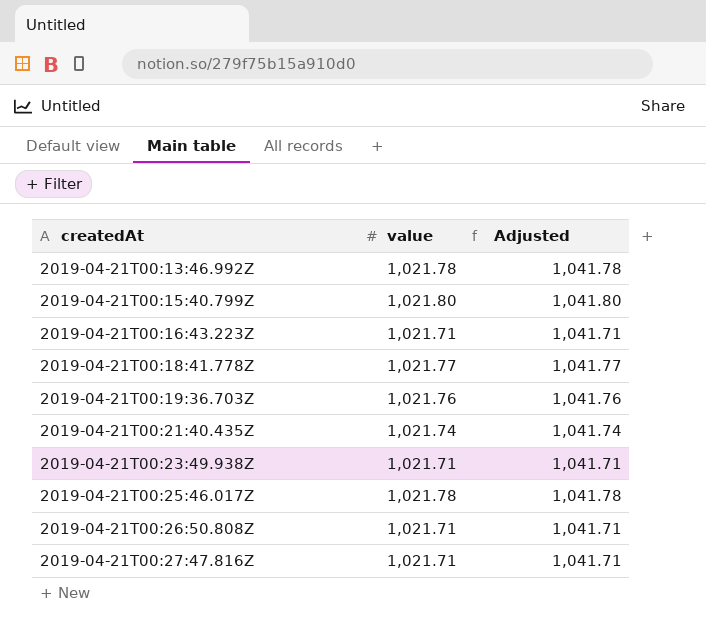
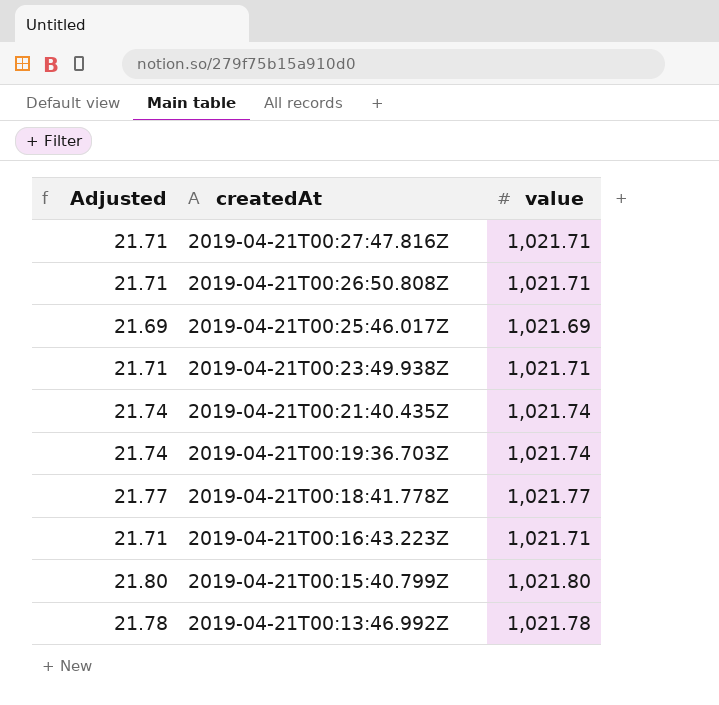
row order: createdAt ascending -> createdAt descending
column Adjusted | formula: [value] + 20 -> [value] - 1000
column Adjusted | position: 3 -> 1
2019-04-21T00:25:46.017Z | value: 1,021.78 -> 1,021.69
2019-04-21T00:19:36.703Z | value: 1,021.76 -> 1,021.74

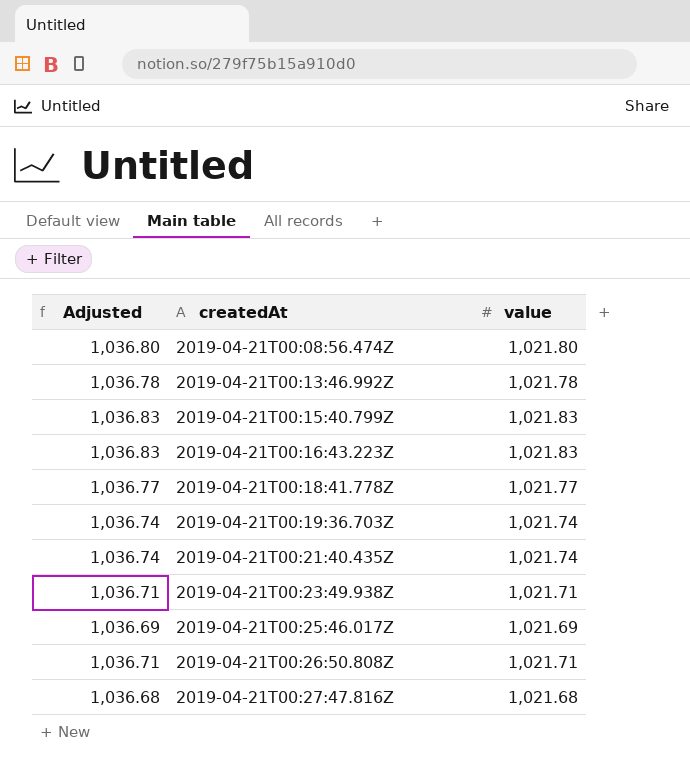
row order: createdAt descending -> createdAt ascending
column Adjusted | formula: [value] - 1000 -> [value] + 15
row 2019-04-21T00:08:56.474Z: none -> 1,036.80 | 1,021.80
2019-04-21T00:15:40.799Z | value: 1,021.80 -> 1,021.83
2019-04-21T00:16:43.223Z | value: 1,021.71 -> 1,021.83
2019-04-21T00:27:47.816Z | value: 1,021.71 -> 1,021.68

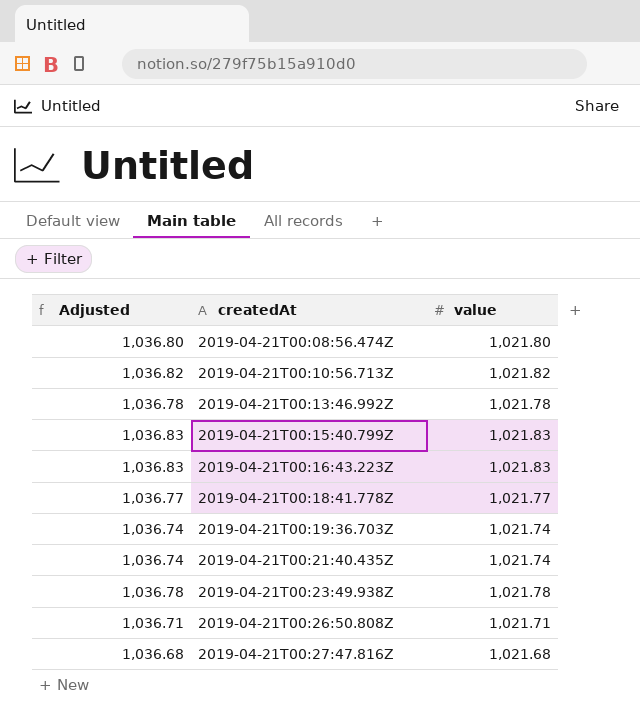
row 2019-04-21T00:25:46.017Z: 1,036.69 | 1,021.69 -> none
row 2019-04-21T00:10:56.713Z: none -> 1,036.82 | 1,021.82
2019-04-21T00:23:49.938Z | Adjusted: 1,036.71 -> 1,036.78
2019-04-21T00:23:49.938Z | value: 1,021.71 -> 1,021.78

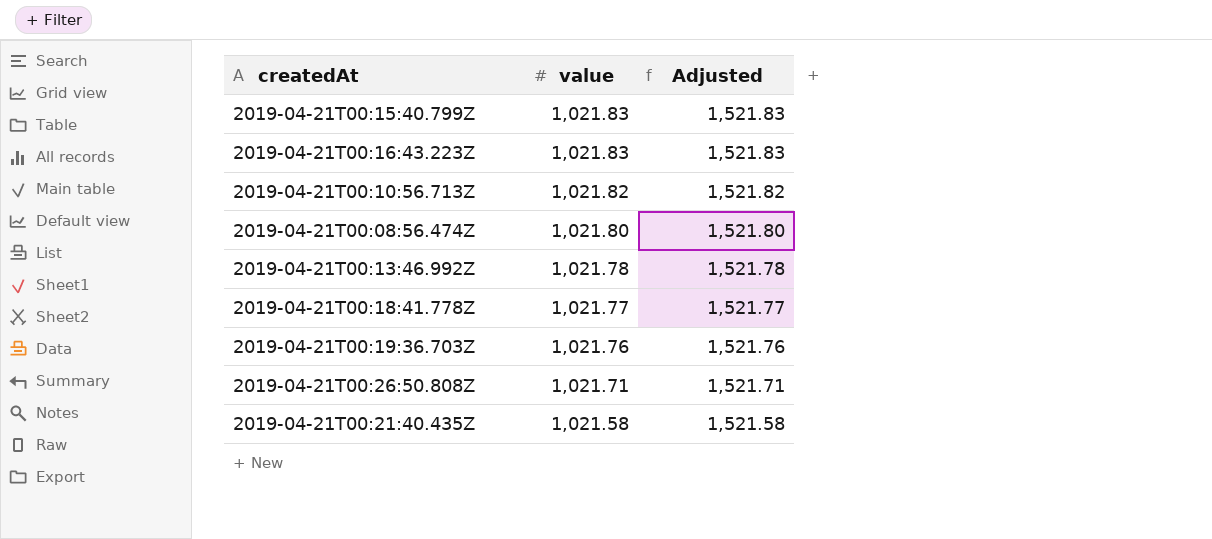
row order: createdAt ascending -> value descending
column Adjusted | formula: [value] + 15 -> [value] + 500
column Adjusted | position: 1 -> 3
row 2019-04-21T00:23:49.938Z: 1,036.78 | 1,021.78 -> none
row 2019-04-21T00:27:47.816Z: 1,036.68 | 1,021.68 -> none
2019-04-21T00:19:36.703Z | value: 1,021.74 -> 1,021.76
2019-04-21T00:21:40.435Z | value: 1,021.74 -> 1,021.58

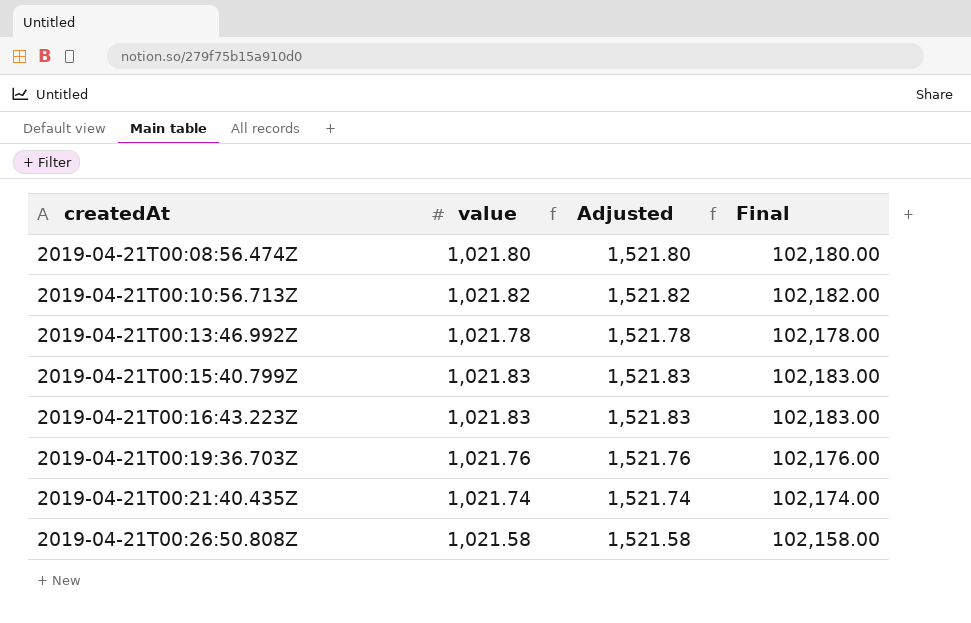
row order: value descending -> createdAt ascending
column Final | formula: none -> [value] * 100
row 2019-04-21T00:18:41.778Z: 1,021.77 | 1,521.77 -> none
2019-04-21T00:21:40.435Z | value: 1,021.58 -> 1,021.74
2019-04-21T00:21:40.435Z | Adjusted: 1,521.58 -> 1,521.74
2019-04-21T00:26:50.808Z | value: 1,021.71 -> 1,021.58
2019-04-21T00:26:50.808Z | Adjusted: 1,521.71 -> 1,521.58

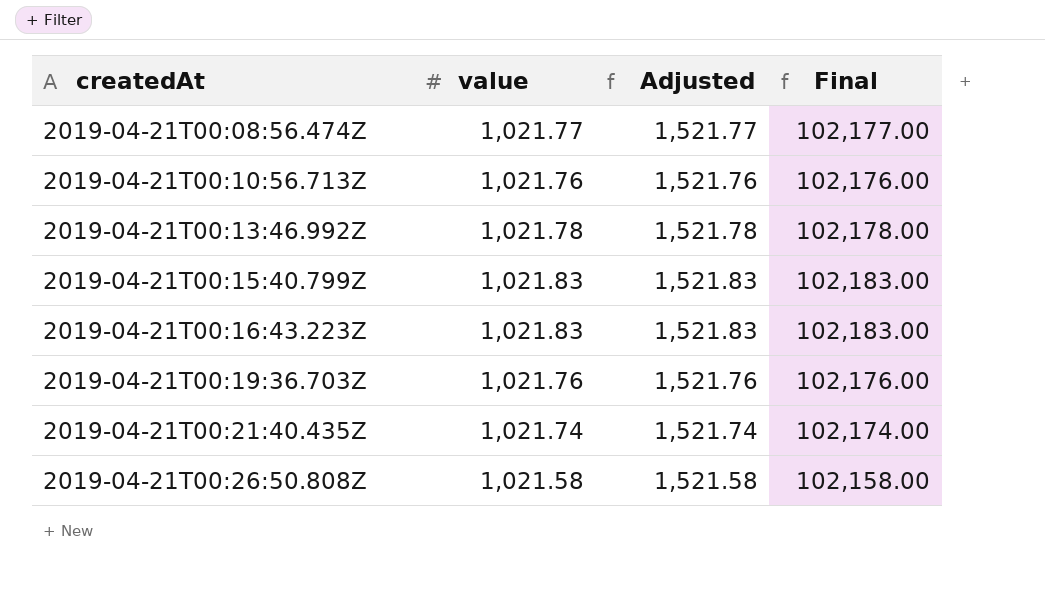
2019-04-21T00:08:56.474Z | value: 1,021.80 -> 1,021.77
2019-04-21T00:08:56.474Z | Adjusted: 1,521.80 -> 1,521.77
2019-04-21T00:08:56.474Z | Final: 102,180.00 -> 102,177.00
2019-04-21T00:10:56.713Z | value: 1,021.82 -> 1,021.76
2019-04-21T00:10:56.713Z | Adjusted: 1,521.82 -> 1,521.76
2019-04-21T00:10:56.713Z | Final: 102,182.00 -> 102,176.00

